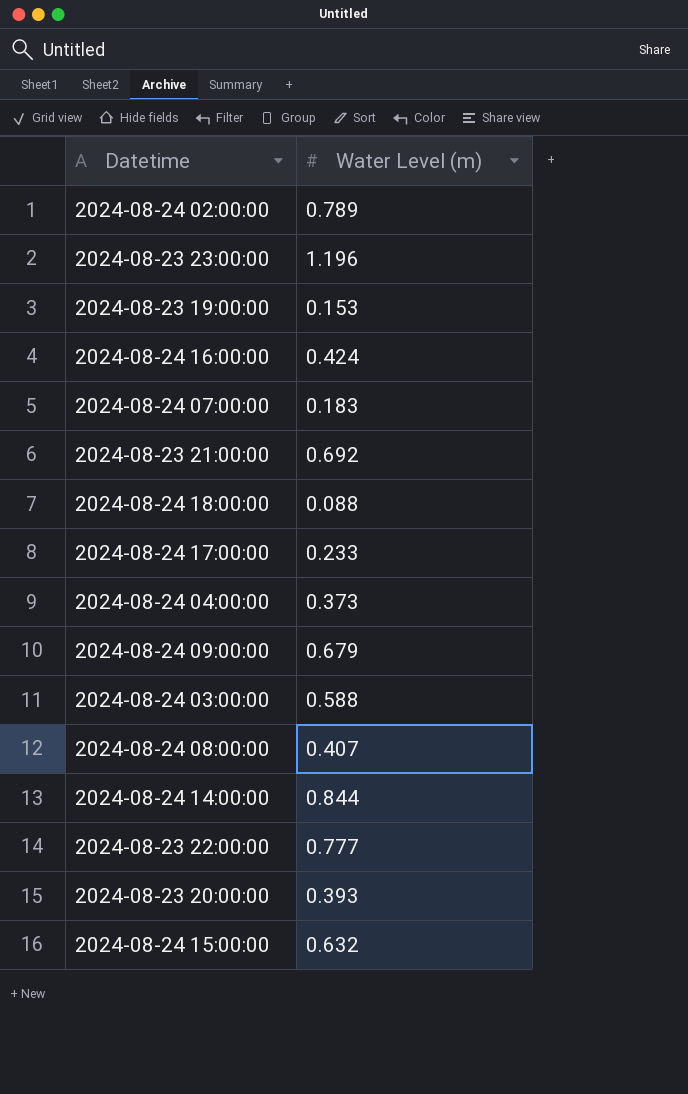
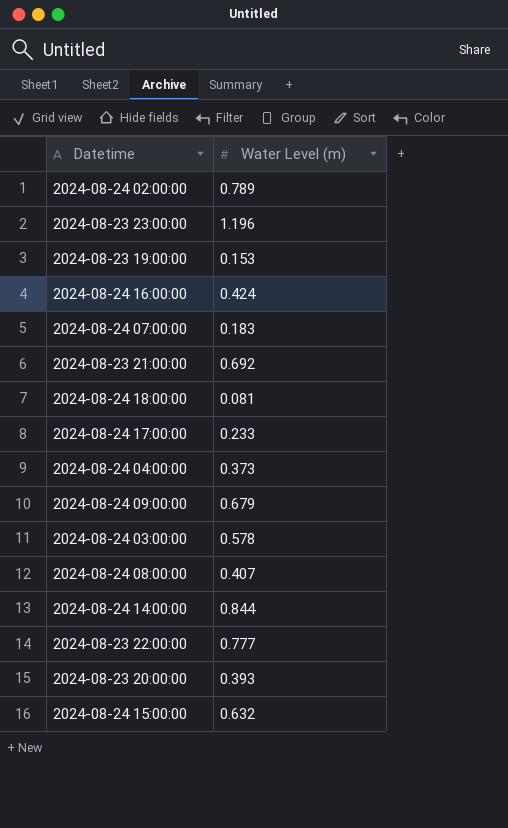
2024-08-24 18:00:00 | Water Level (m): 0.088 -> 0.081
2024-08-24 03:00:00 | Water Level (m): 0.588 -> 0.578

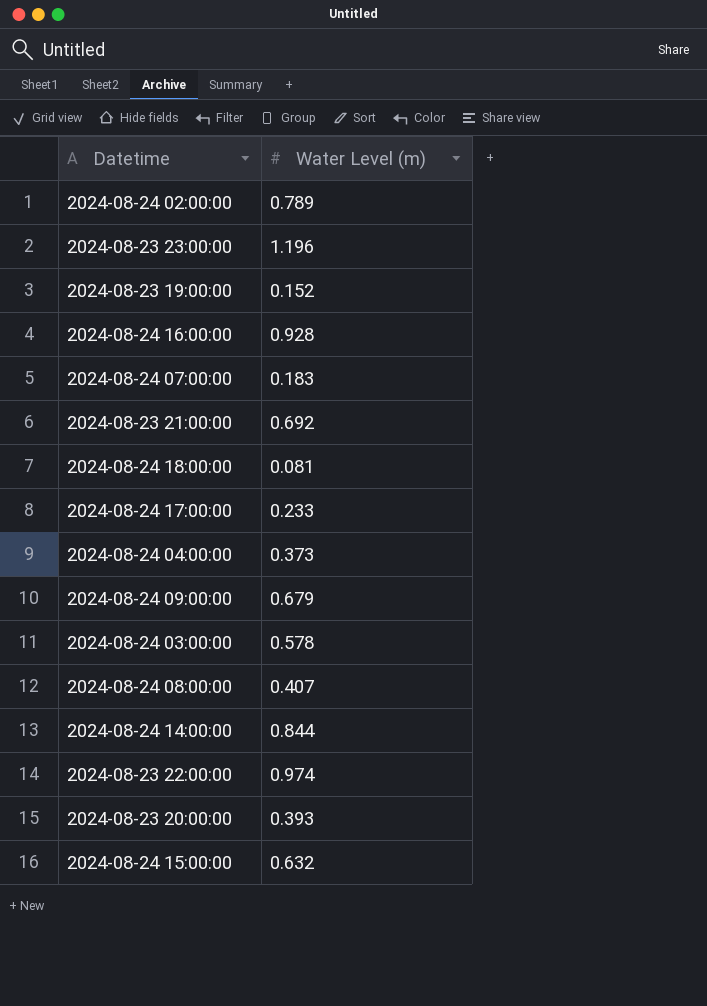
2024-08-23 19:00:00 | Water Level (m): 0.153 -> 0.152
2024-08-24 16:00:00 | Water Level (m): 0.424 -> 0.928
2024-08-23 22:00:00 | Water Level (m): 0.777 -> 0.974

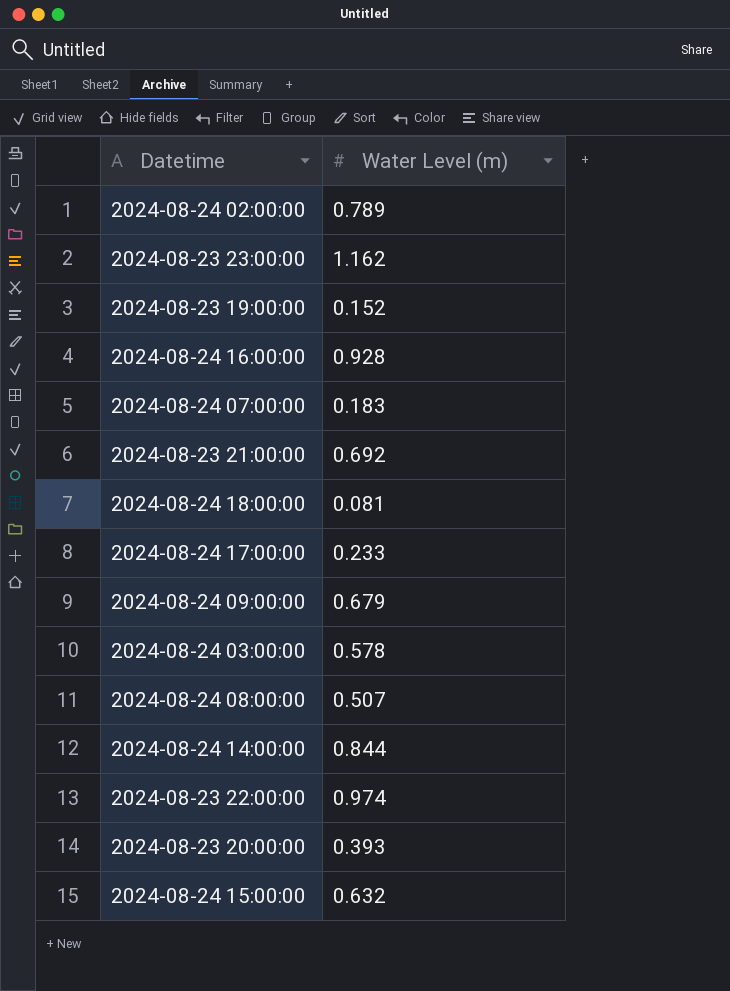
row 2024-08-24 04:00:00: 0.373 -> none
2024-08-23 23:00:00 | Water Level (m): 1.196 -> 1.162
2024-08-24 08:00:00 | Water Level (m): 0.407 -> 0.507

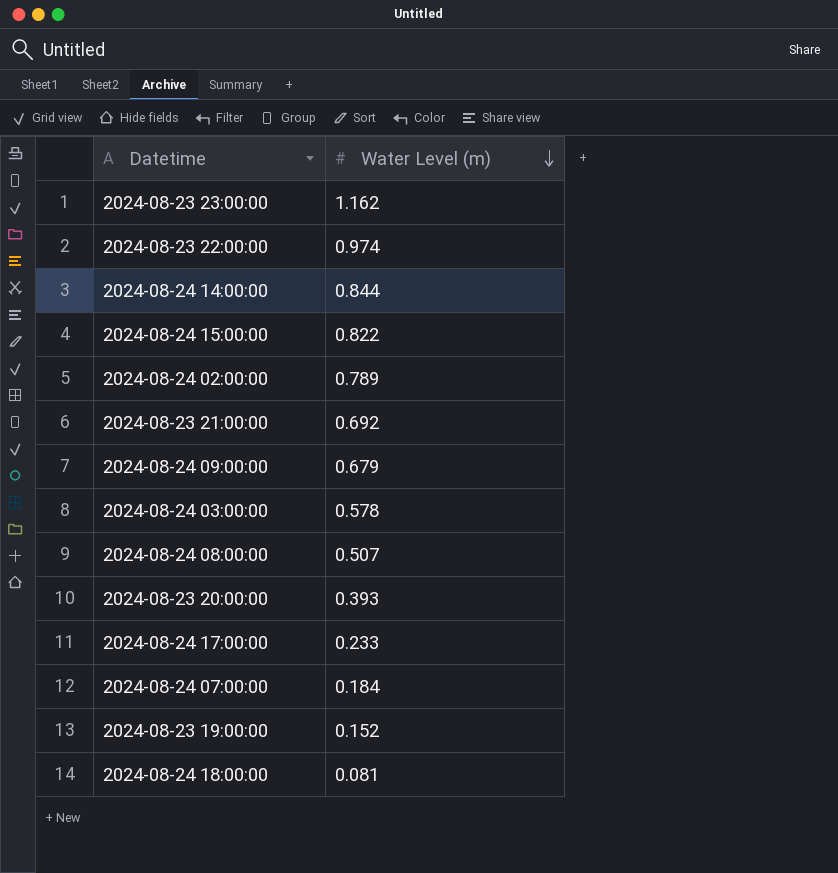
row order: none -> Water Level (m) descending
row 2024-08-24 16:00:00: 0.928 -> none
2024-08-24 15:00:00 | Water Level (m): 0.632 -> 0.822
2024-08-24 07:00:00 | Water Level (m): 0.183 -> 0.184

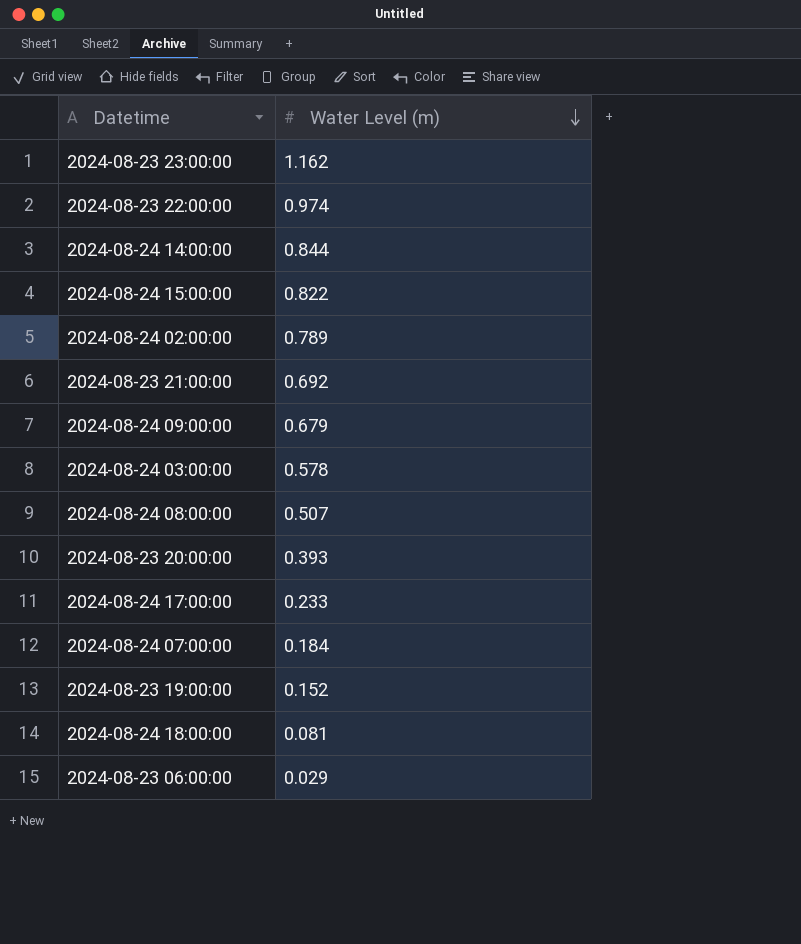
row 2024-08-23 06:00:00: none -> 0.029

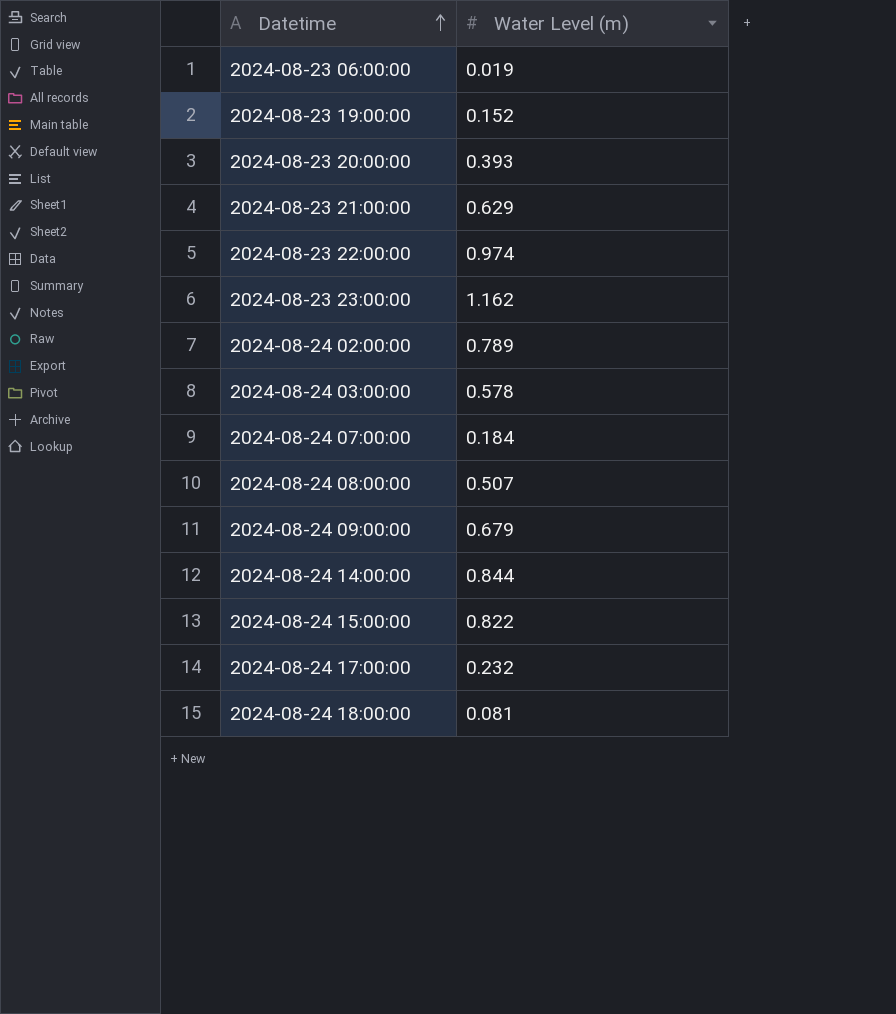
row order: Water Level (m) descending -> Datetime ascending
2024-08-23 06:00:00 | Water Level (m): 0.029 -> 0.019
2024-08-23 21:00:00 | Water Level (m): 0.692 -> 0.629
2024-08-24 17:00:00 | Water Level (m): 0.233 -> 0.232

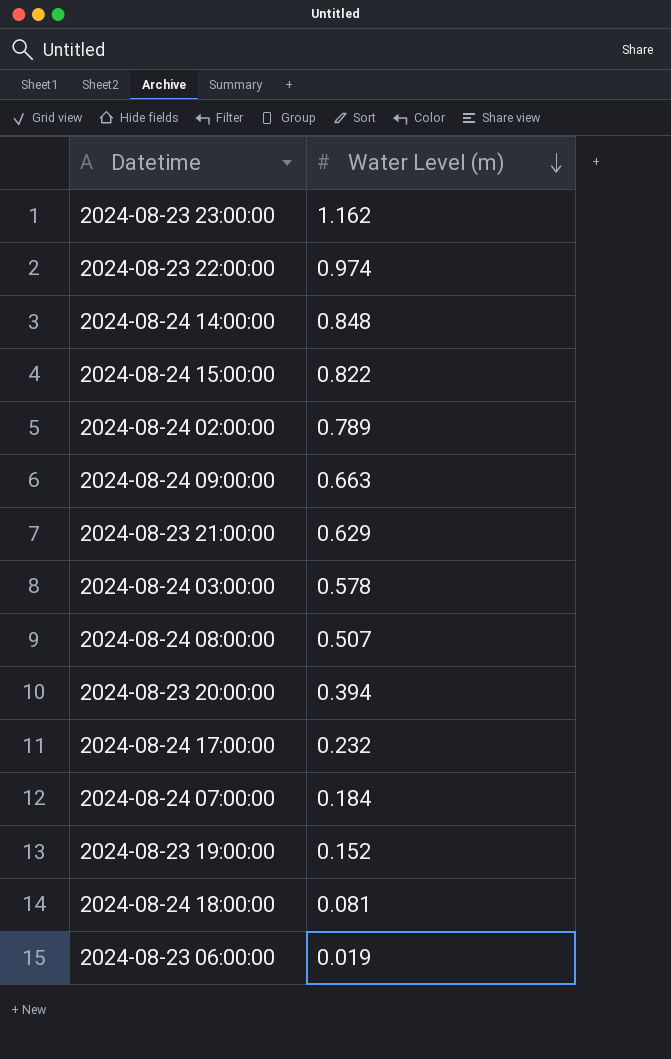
row order: Datetime ascending -> Water Level (m) descending
2024-08-24 14:00:00 | Water Level (m): 0.844 -> 0.848
2024-08-24 09:00:00 | Water Level (m): 0.679 -> 0.663
2024-08-23 20:00:00 | Water Level (m): 0.393 -> 0.394

